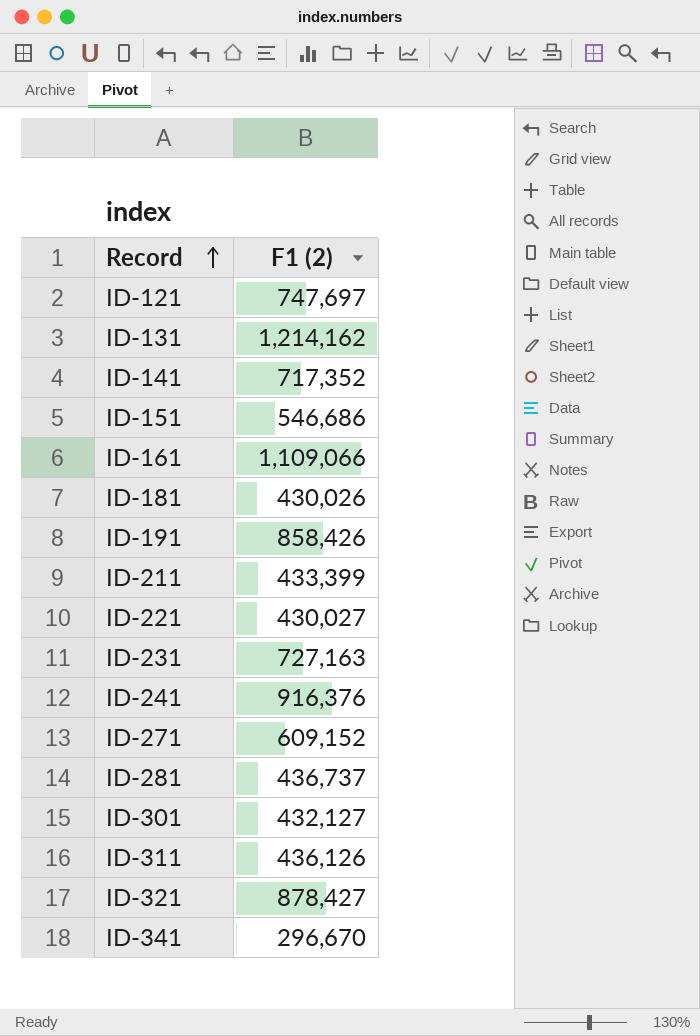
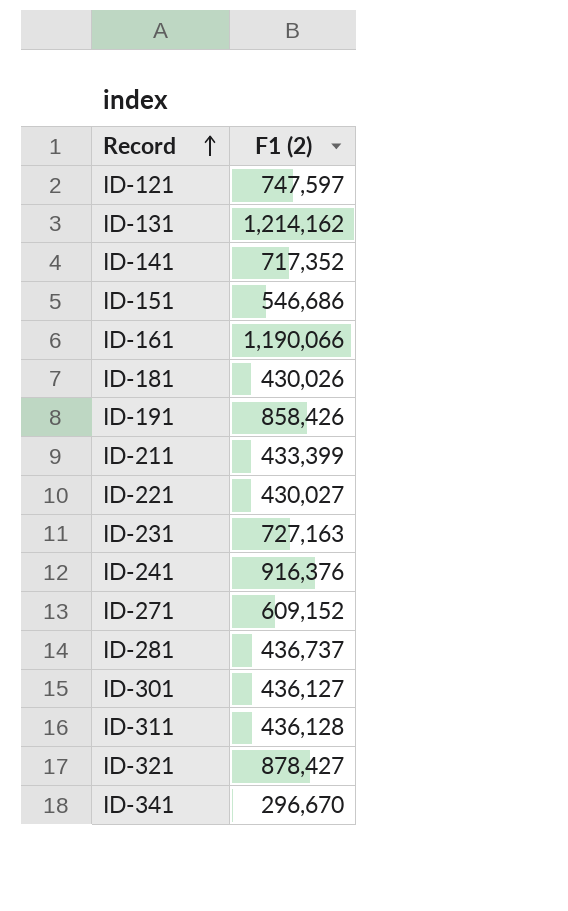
ID-121 | F1 (2): 747,697 -> 747,597
ID-161 | F1 (2): 1,109,066 -> 1,190,066
ID-301 | F1 (2): 432,127 -> 436,127
ID-311 | F1 (2): 436,126 -> 436,128

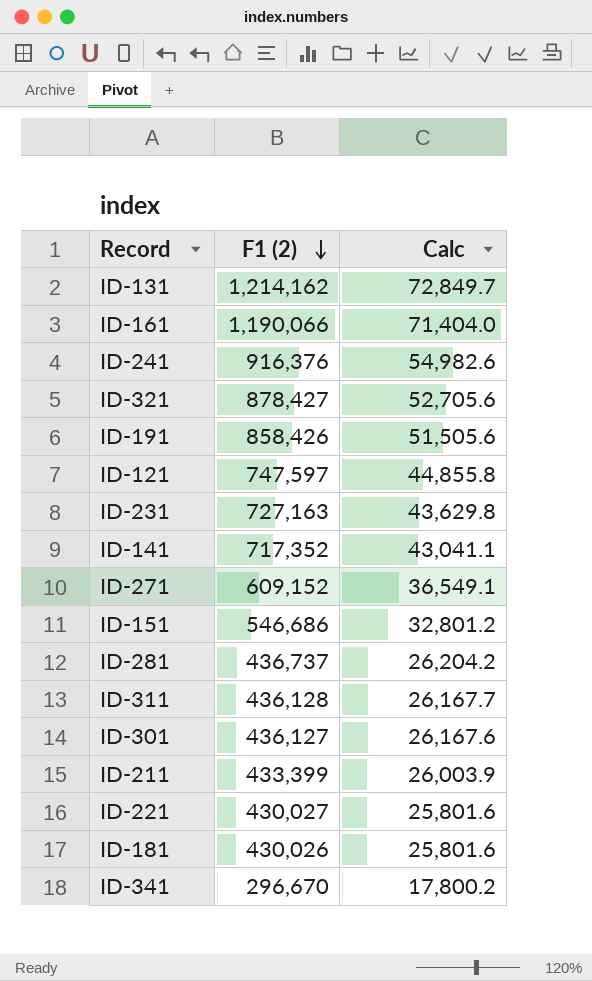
row order: Record ascending -> F1 (2) descending
column Calc | formula: none -> [F1 (2)] * 0.06

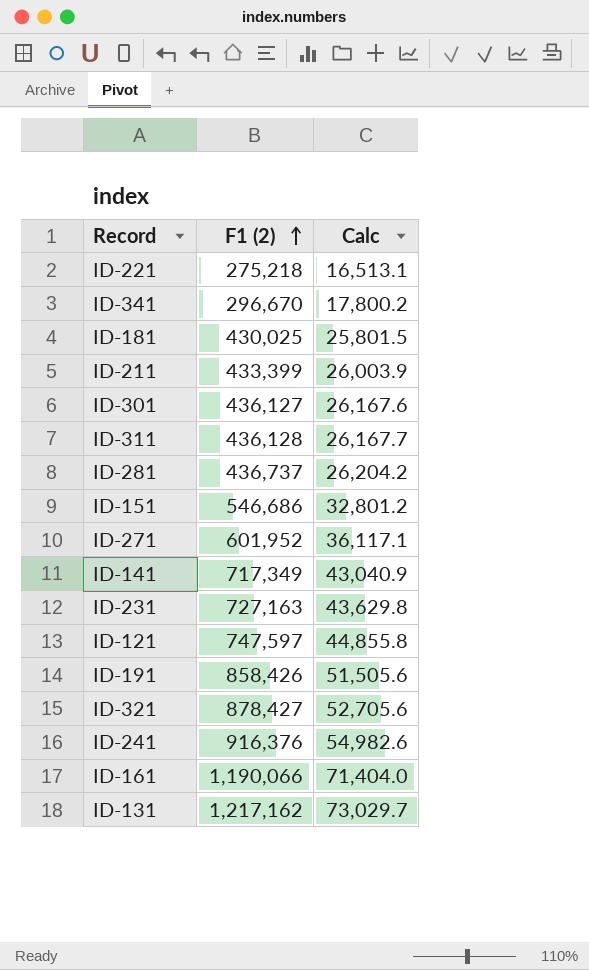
row order: F1 (2) descending -> F1 (2) ascending
ID-221 | F1 (2): 430,027 -> 275,218
ID-221 | Calc: 25,801.6 -> 16,513.1
ID-181 | F1 (2): 430,026 -> 430,025
ID-181 | Calc: 25,801.6 -> 25,801.5
ID-271 | F1 (2): 609,152 -> 601,952
ID-271 | Calc: 36,549.1 -> 36,117.1
ID-141 | F1 (2): 717,352 -> 717,349
ID-141 | Calc: 43,041.1 -> 43,040.9
ID-131 | F1 (2): 1,214,162 -> 1,217,162
ID-131 | Calc: 72,849.7 -> 73,029.7

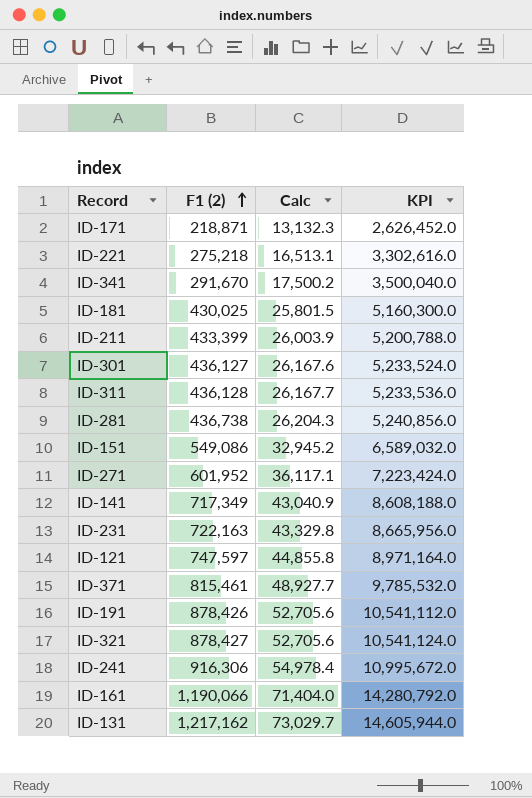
column KPI | formula: none -> [F1 (2)] * 12
row ID-171: none -> 218,871 | 13,132.3 | 2,626,452.0
ID-341 | F1 (2): 296,670 -> 291,670
ID-341 | Calc: 17,800.2 -> 17,500.2
ID-281 | F1 (2): 436,737 -> 436,738
ID-281 | Calc: 26,204.2 -> 26,204.3
ID-151 | F1 (2): 546,686 -> 549,086
ID-151 | Calc: 32,801.2 -> 32,945.2
ID-231 | F1 (2): 727,163 -> 722,163
ID-231 | Calc: 43,629.8 -> 43,329.8
row ID-371: none -> 815,461 | 48,927.7 | 9,785,532.0
ID-191 | F1 (2): 858,426 -> 878,426
ID-191 | Calc: 51,505.6 -> 52,705.6
ID-241 | F1 (2): 916,376 -> 916,306
ID-241 | Calc: 54,982.6 -> 54,978.4

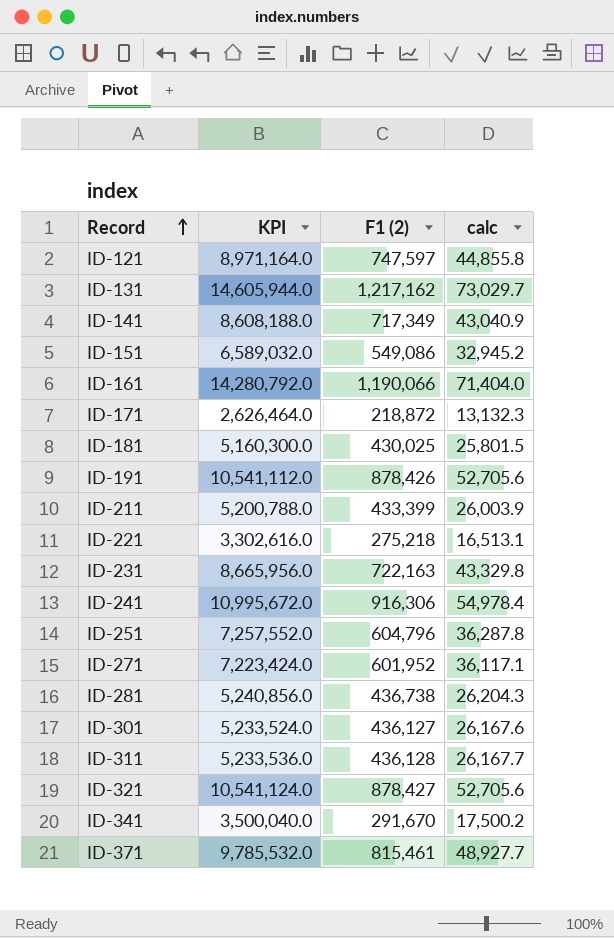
row order: F1 (2) ascending -> Record ascending
column KPI | position: 4 -> 2
column name: Calc -> calc
ID-171 | KPI: 2,626,452.0 -> 2,626,464.0
ID-171 | F1 (2): 218,871 -> 218,872
row ID-251: none -> 7,257,552.0 | 604,796 | 36,287.8

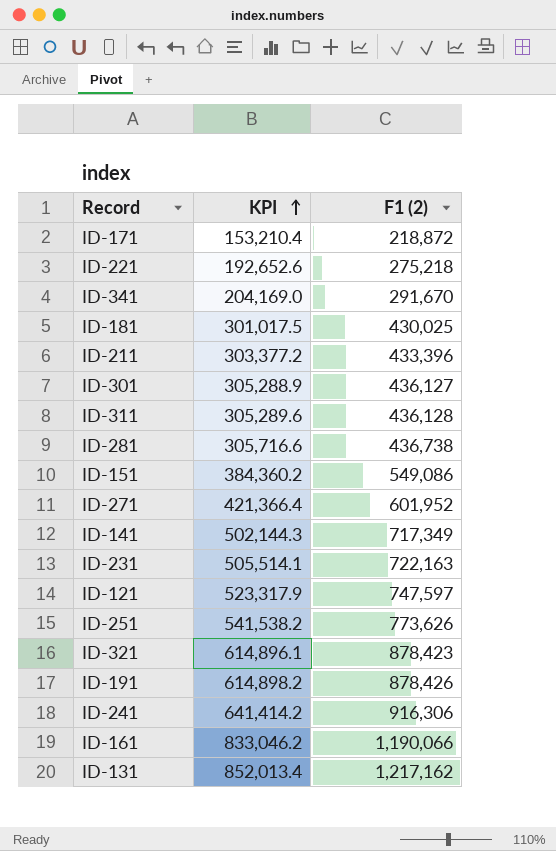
row order: Record ascending -> KPI ascending
column calc | formula: [F1 (2)] * 0.06 -> none
column KPI | formula: [F1 (2)] * 12 -> [F1 (2)] * 0.7
row ID-371: 9,785,532.0 | 815,461 | 48,927.7 -> none
ID-211 | F1 (2): 433,399 -> 433,396
ID-251 | F1 (2): 604,796 -> 773,626
ID-321 | F1 (2): 878,427 -> 878,423

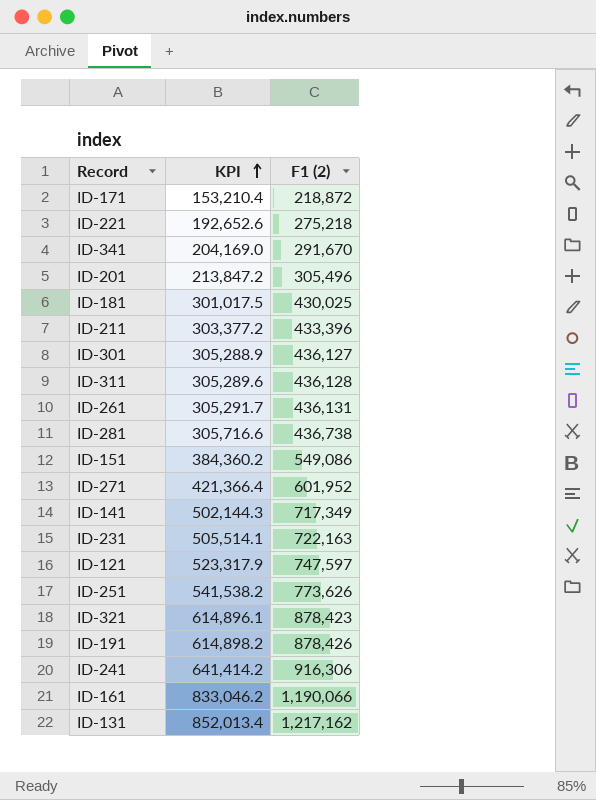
row ID-201: none -> 213,847.2 | 305,496
row ID-261: none -> 305,291.7 | 436,131

